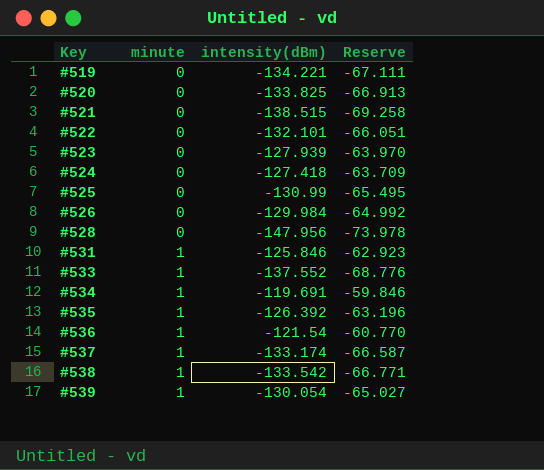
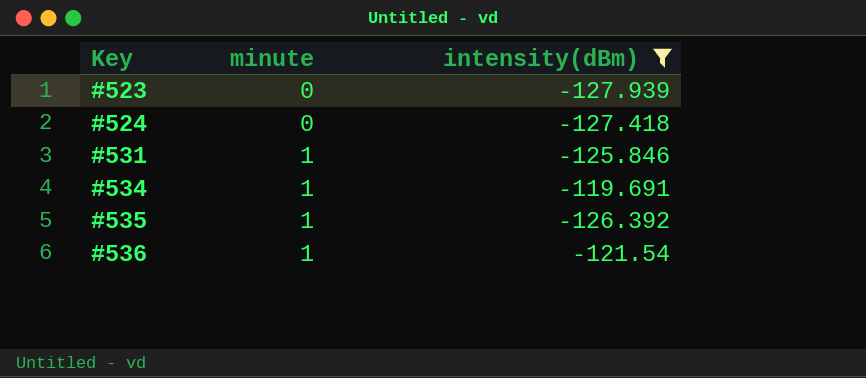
filter: none -> intensity(dBm) >= -127.939
column Reserve | formula: [intensity(dBm)] * 0.5 -> none

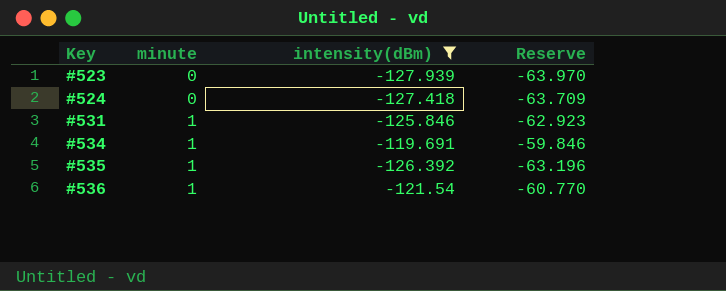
column Reserve | formula: none -> [intensity(dBm)] * 0.5

